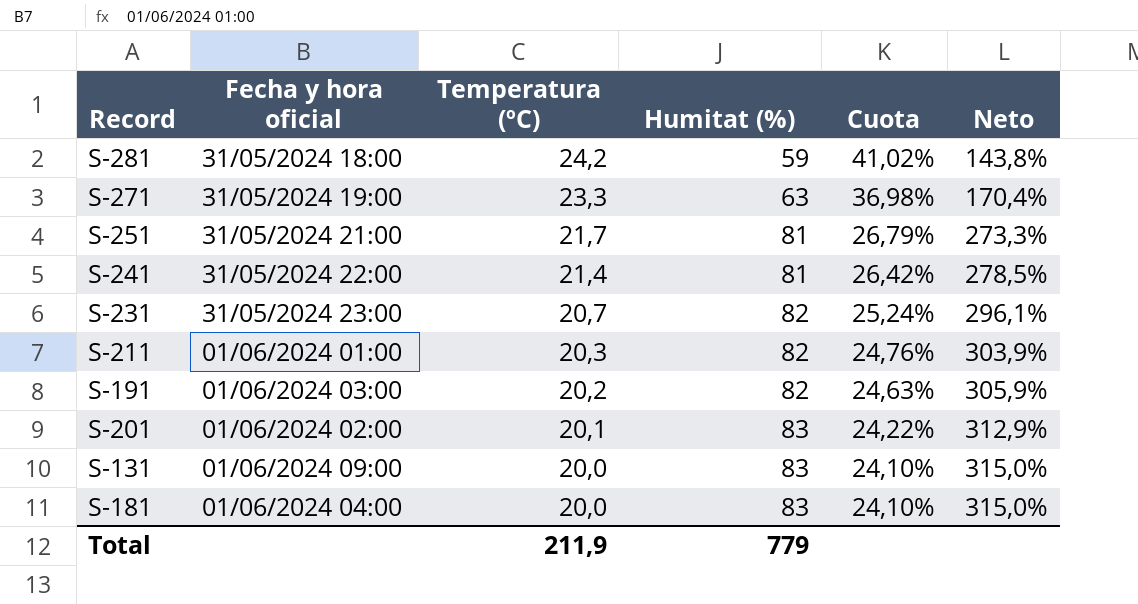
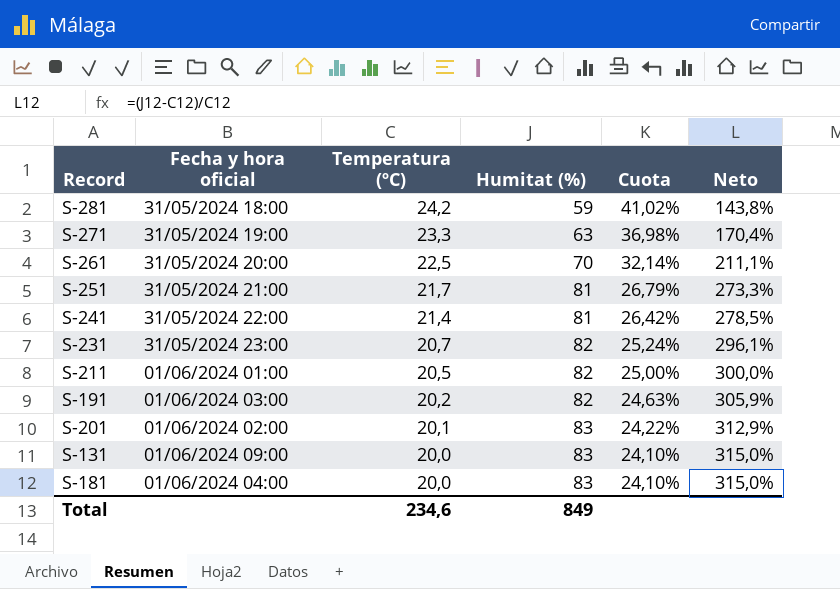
row S-261: none -> 31/05/2024 20:00 | 22,5 | 70 | 32,14% | 211,1%
S-211 | Temperatura (ºC): 20,3 -> 20,5
S-211 | Cuota: 24,76% -> 25,00%
S-211 | Neto: 303,9% -> 300,0%
Total | Temperatura (ºC): 211,9 -> 234,6
Total | Humitat (%): 779 -> 849

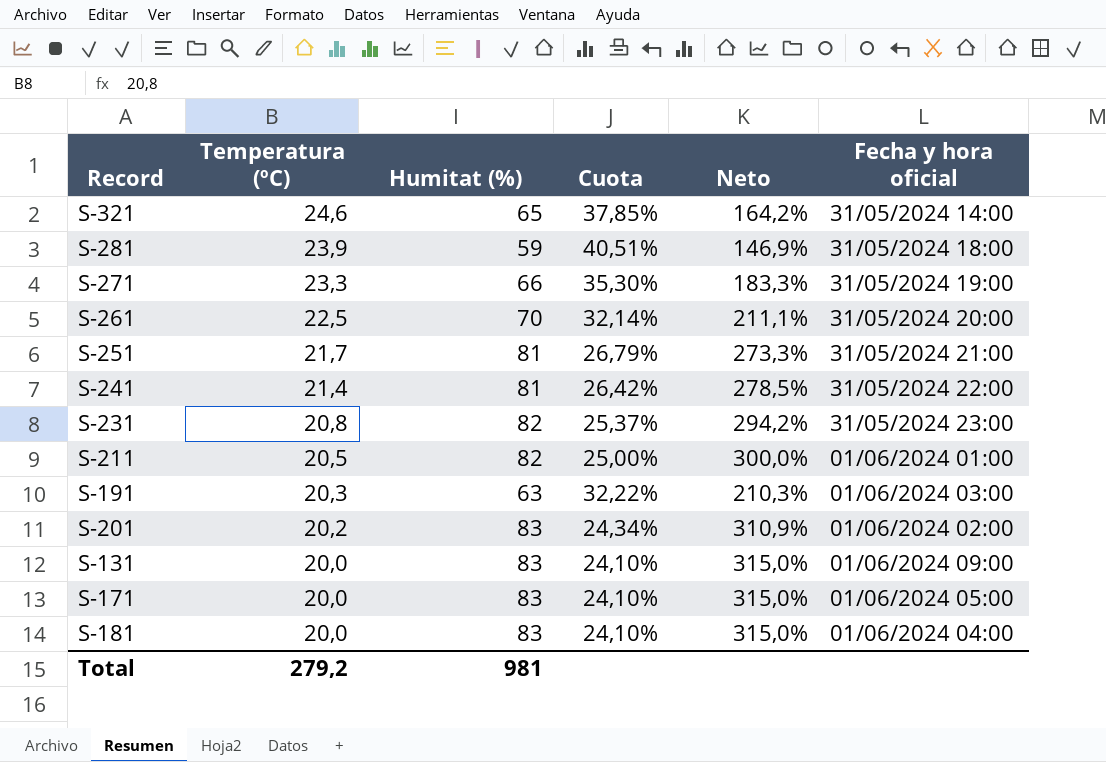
column Fecha y hora oficial | position: 2 -> 6
row S-321: none -> 24,6 | 65 | 37,85% | 164,2% | 31/05/2024 14:00
S-281 | Temperatura (ºC): 24,2 -> 23,9
S-281 | Cuota: 41,02% -> 40,51%
S-281 | Neto: 143,8% -> 146,9%
S-271 | Humitat (%): 63 -> 66
S-271 | Cuota: 36,98% -> 35,30%
S-271 | Neto: 170,4% -> 183,3%
S-231 | Temperatura (ºC): 20,7 -> 20,8
S-231 | Cuota: 25,24% -> 25,37%
S-231 | Neto: 296,1% -> 294,2%
S-191 | Temperatura (ºC): 20,2 -> 20,3
S-191 | Humitat (%): 82 -> 63
S-191 | Cuota: 24,63% -> 32,22%
S-191 | Neto: 305,9% -> 210,3%
S-201 | Temperatura (ºC): 20,1 -> 20,2
S-201 | Cuota: 24,22% -> 24,34%
S-201 | Neto: 312,9% -> 310,9%
row S-171: none -> 20,0 | 83 | 24,10% | 315,0% | 01/06/2024 05:00
Total | Temperatura (ºC): 234,6 -> 279,2
Total | Humitat (%): 849 -> 981

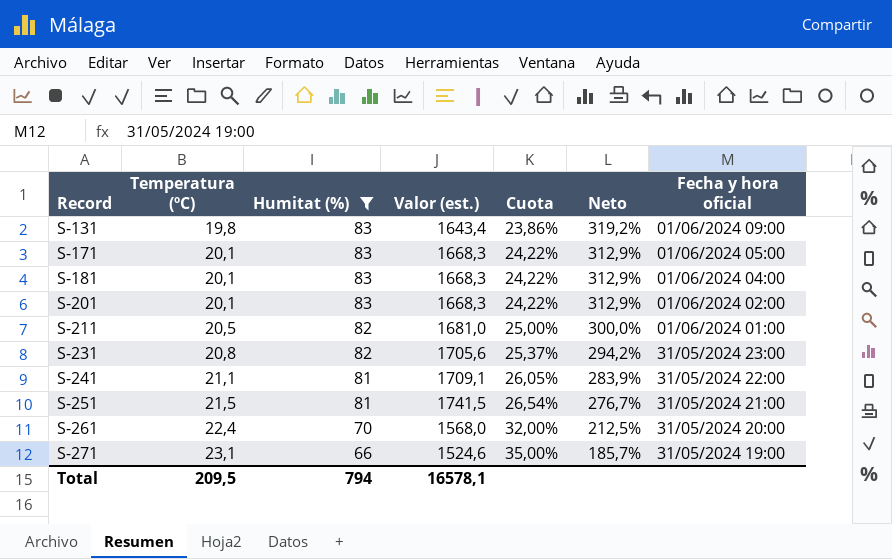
filter: none -> Humitat (%) >= 66
row order: Temperatura (ºC) descending -> Record ascending
column Valor (est.) | formula: none -> [Temperatura (ºC)] * [Humitat (%)]
S-131 | Temperatura (ºC): 20,0 -> 19,8
S-131 | Cuota: 24,10% -> 23,86%
S-131 | Neto: 315,0% -> 319,2%
S-171 | Temperatura (ºC): 20,0 -> 20,1
S-171 | Cuota: 24,10% -> 24,22%
S-171 | Neto: 315,0% -> 312,9%
S-181 | Temperatura (ºC): 20,0 -> 20,1
S-181 | Cuota: 24,10% -> 24,22%
S-181 | Neto: 315,0% -> 312,9%
S-201 | Temperatura (ºC): 20,2 -> 20,1
S-201 | Cuota: 24,34% -> 24,22%
S-201 | Neto: 310,9% -> 312,9%
S-241 | Temperatura (ºC): 21,4 -> 21,1
S-241 | Cuota: 26,42% -> 26,05%
S-241 | Neto: 278,5% -> 283,9%
S-251 | Temperatura (ºC): 21,7 -> 21,5
S-251 | Cuota: 26,79% -> 26,54%
S-251 | Neto: 273,3% -> 276,7%
S-261 | Temperatura (ºC): 22,5 -> 22,4
S-261 | Cuota: 32,14% -> 32,00%
S-261 | Neto: 211,1% -> 212,5%
S-271 | Temperatura (ºC): 23,3 -> 23,1
S-271 | Cuota: 35,30% -> 35,00%
S-271 | Neto: 183,3% -> 185,7%
Total | Temperatura (ºC): 279,2 -> 209,5
Total | Humitat (%): 981 -> 794

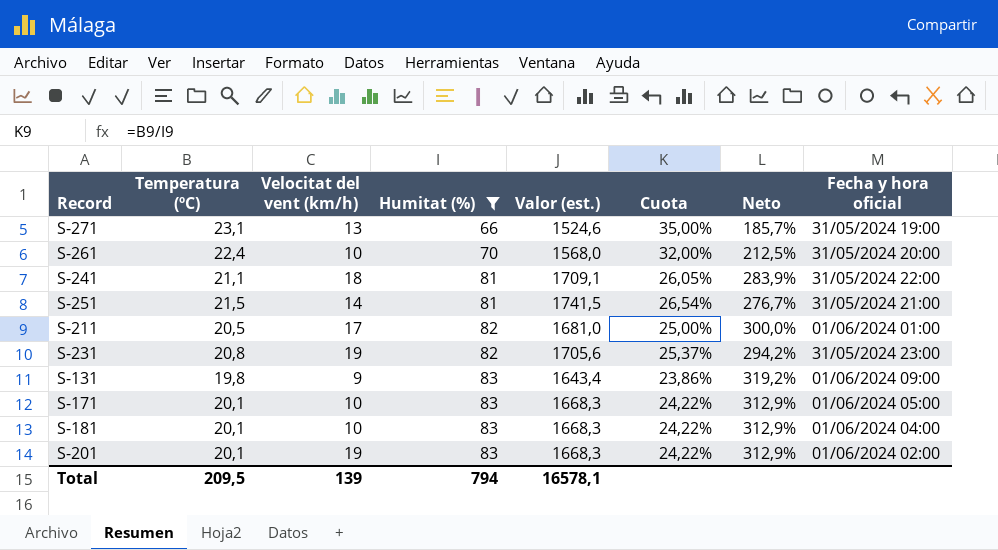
row order: Record ascending -> Humitat (%) ascending
column Velocitat del vent (km/h) | position: none -> 3

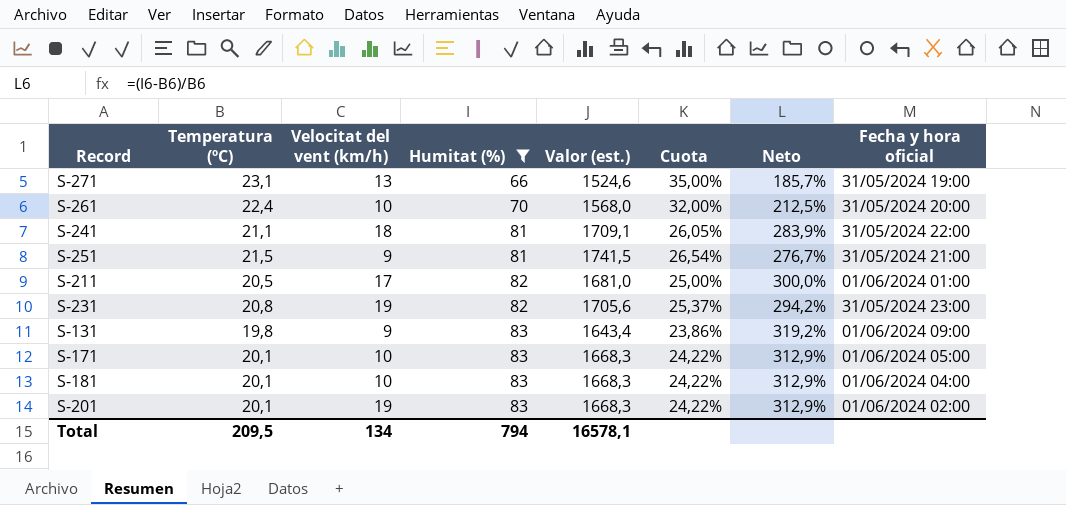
S-251 | Velocitat del vent (km/h): 14 -> 9
Total | Velocitat del vent (km/h): 139 -> 134

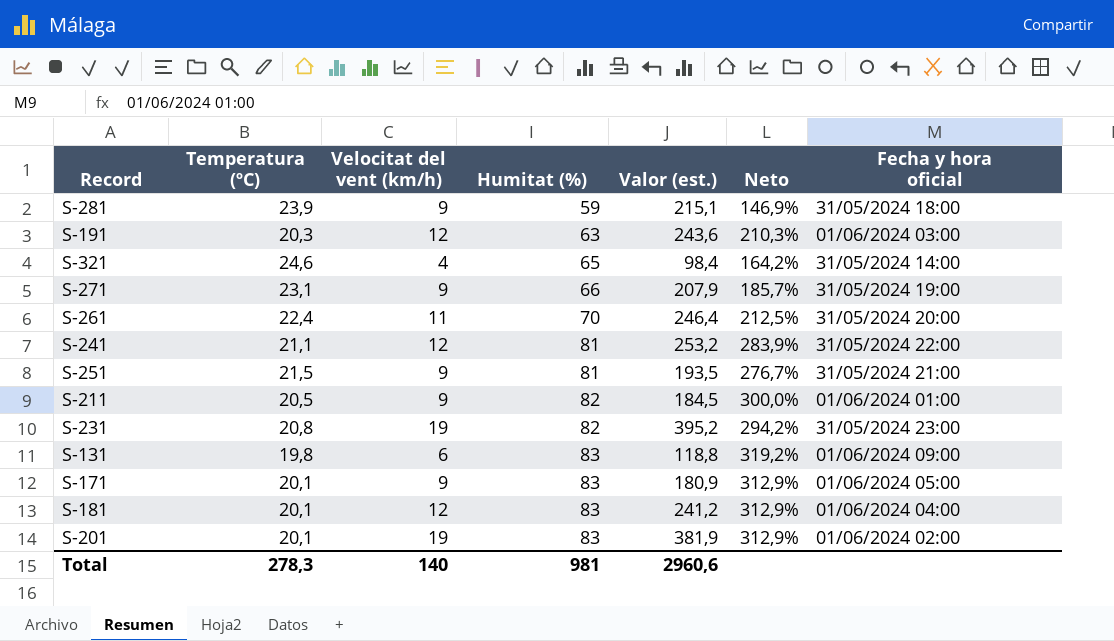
filter: Humitat (%) >= 66 -> none
column Cuota | formula: [Temperatura (ºC)] / [Humitat (%)] -> none
column Valor (est.) | formula: [Temperatura (ºC)] * [Humitat (%)] -> [Temperatura (ºC)] * [Velocitat del vent (km/h)]
S-271 | Velocitat del vent (km/h): 13 -> 9
S-261 | Velocitat del vent (km/h): 10 -> 11
S-241 | Velocitat del vent (km/h): 18 -> 12
S-211 | Velocitat del vent (km/h): 17 -> 9
S-131 | Velocitat del vent (km/h): 9 -> 6
S-171 | Velocitat del vent (km/h): 10 -> 9
S-181 | Velocitat del vent (km/h): 10 -> 12
Total | Temperatura (ºC): 209,5 -> 278,3
Total | Velocitat del vent (km/h): 134 -> 140
Total | Humitat (%): 794 -> 981
Total | Valor (est.): 16578,1 -> 2960,6

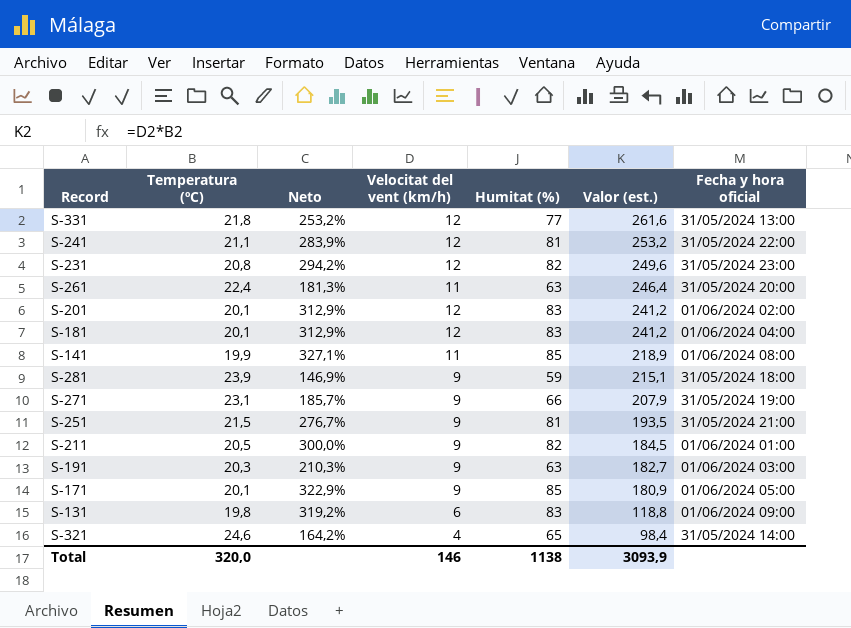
row order: Humitat (%) ascending -> Valor (est.) descending
column Neto | position: 6 -> 3
row S-331: none -> 21,8 | 253,2% | 12 | 77 | 261,6 | 31/05/2024 13:00
S-231 | Velocitat del vent (km/h): 19 -> 12
S-231 | Valor (est.): 395,2 -> 249,6
S-261 | Neto: 212,5% -> 181,3%
S-261 | Humitat (%): 70 -> 63
S-201 | Velocitat del vent (km/h): 19 -> 12
S-201 | Valor (est.): 381,9 -> 241,2
row S-141: none -> 19,9 | 327,1% | 11 | 85 | 218,9 | 01/06/2024 08:00
S-191 | Velocitat del vent (km/h): 12 -> 9
S-191 | Valor (est.): 243,6 -> 182,7
S-171 | Neto: 312,9% -> 322,9%
S-171 | Humitat (%): 83 -> 85
Total | Temperatura (ºC): 278,3 -> 320,0
Total | Velocitat del vent (km/h): 140 -> 146
Total | Humitat (%): 981 -> 1138
Total | Valor (est.): 2960,6 -> 3093,9

